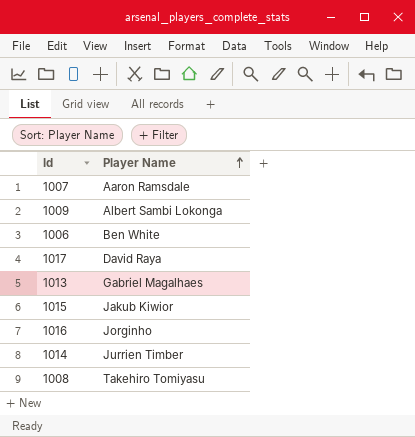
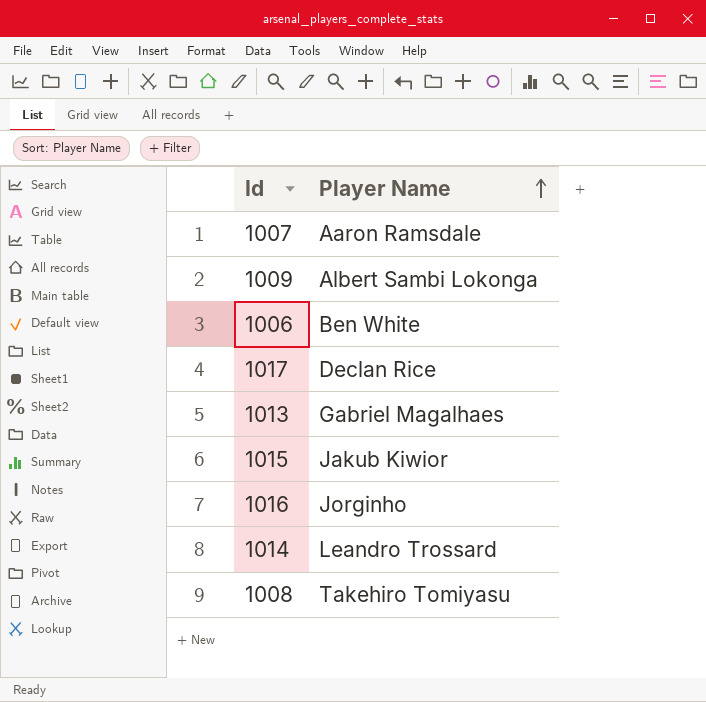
1017 | Player Name: David Raya -> Declan Rice
1014 | Player Name: Jurrien Timber -> Leandro Trossard

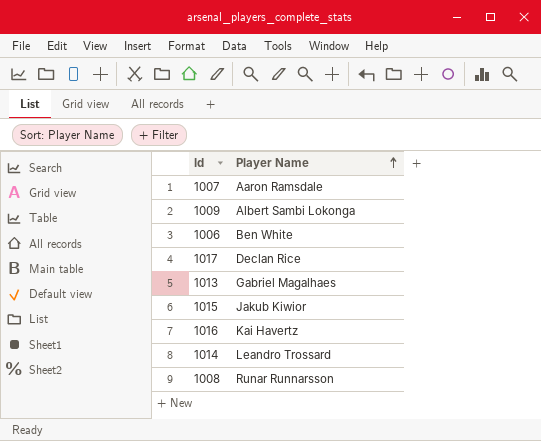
1016 | Player Name: Jorginho -> Kai Havertz
1008 | Player Name: Takehiro Tomiyasu -> Runar Runnarsson

